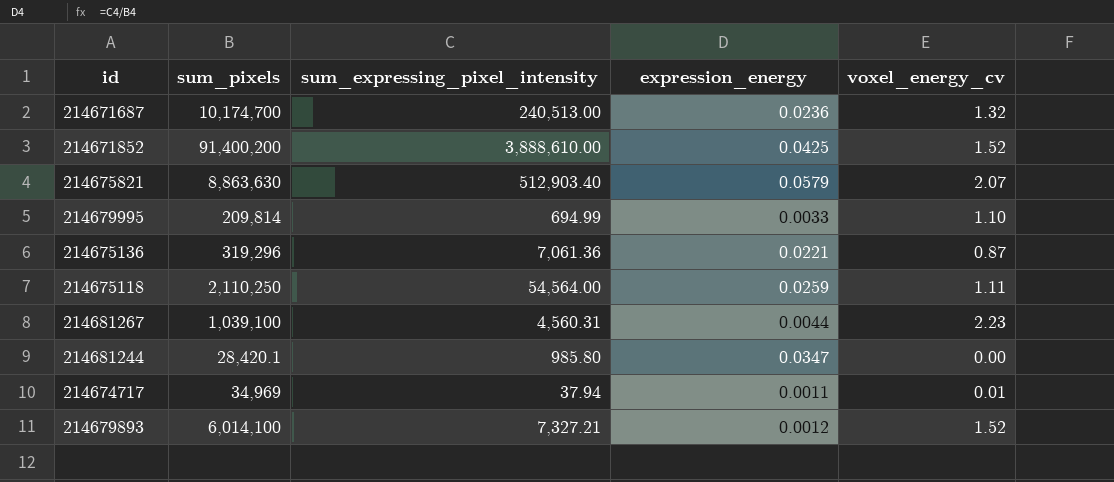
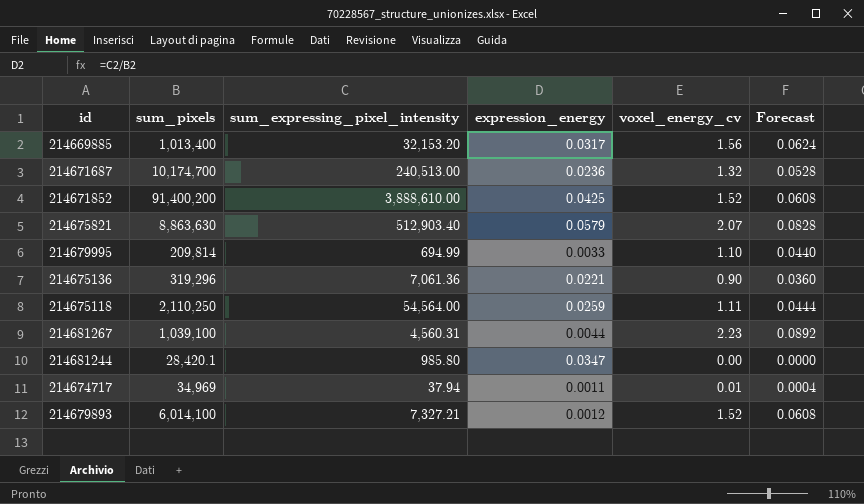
column Forecast | formula: none -> [voxel_energy_cv] * 0.04
row 214669885: none -> 1,013,400 | 32,153.20 | 0.0317 | 1.56 | 0.0624
214675136 | voxel_energy_cv: 0.87 -> 0.90

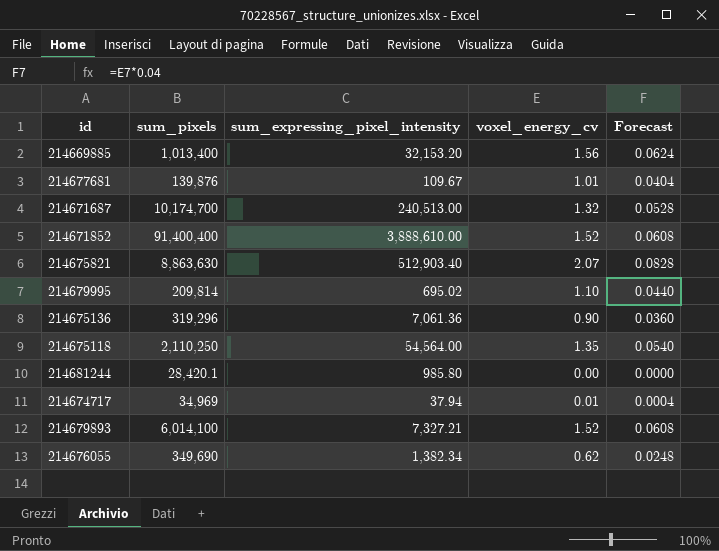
column expression_energy | formula: [sum_expressing_pixel_intensity] / [sum_pixels] -> none
row 214681267: 1,039,100 | 4,560.31 | 0.0044 | 2.23 | 0.0892 -> none
row 214677681: none -> 139,876 | 109.67 | 1.01 | 0.0404
214671852 | sum_pixels: 91,400,200 -> 91,400,400
214679995 | sum_expressing_pixel_intensity: 694.99 -> 695.02
214675118 | voxel_energy_cv: 1.11 -> 1.35
214675118 | Forecast: 0.0444 -> 0.0540
row 214676055: none -> 349,690 | 1,382.34 | 0.62 | 0.0248

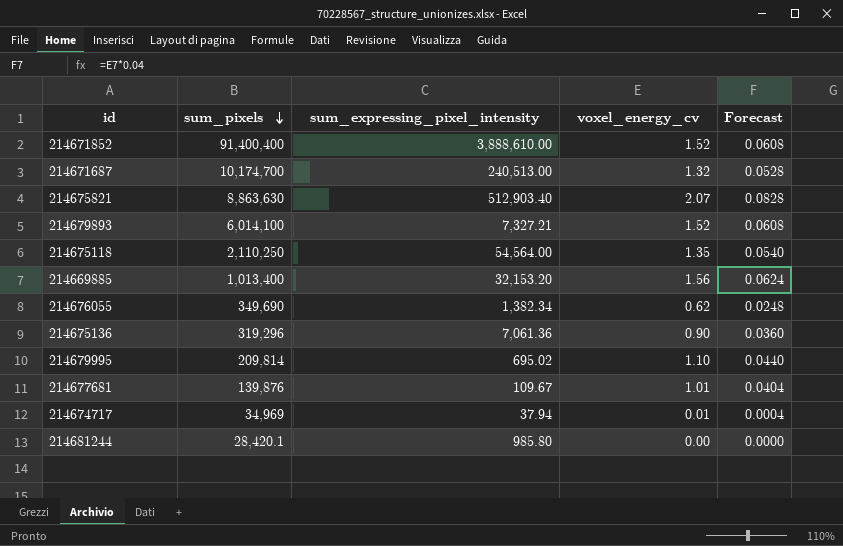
row order: none -> sum_pixels descending

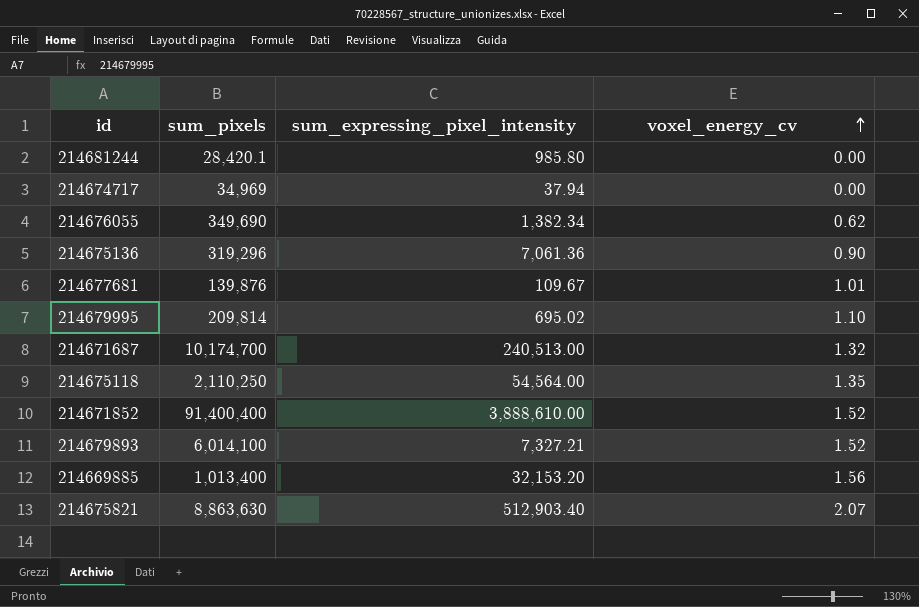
row order: sum_pixels descending -> voxel_energy_cv ascending
column Forecast | formula: [voxel_energy_cv] * 0.04 -> none
214674717 | voxel_energy_cv: 0.01 -> 0.00

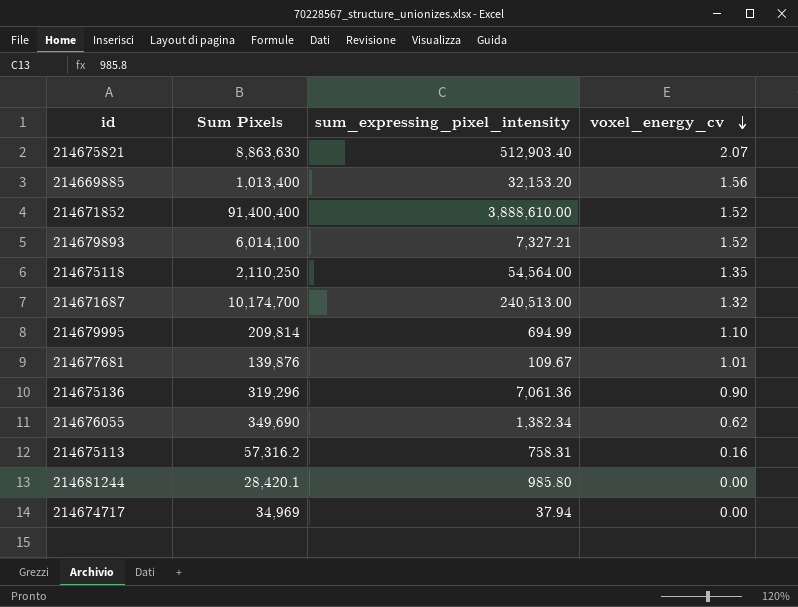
row order: voxel_energy_cv ascending -> voxel_energy_cv descending
column name: sum_pixels -> Sum Pixels
214679995 | sum_expressing_pixel_intensity: 695.02 -> 694.99
row 214675113: none -> 57,316.2 | 758.31 | 0.16

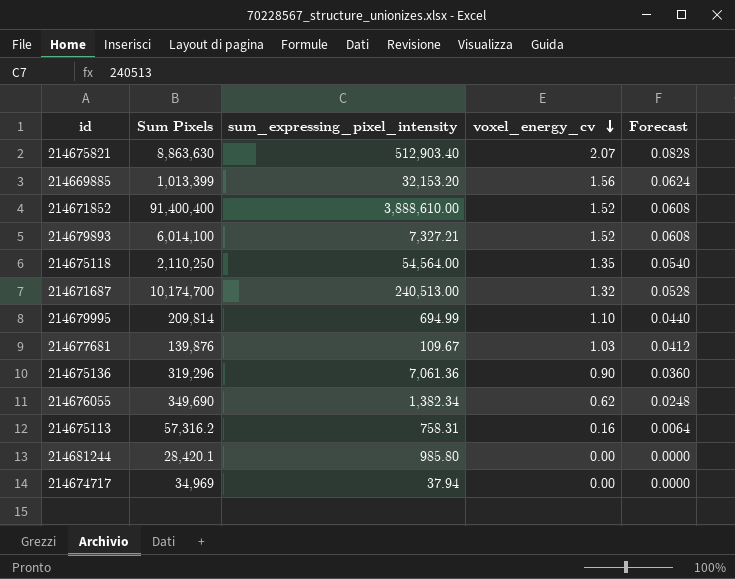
column Forecast | formula: none -> [voxel_energy_cv] * 0.04
214669885 | Sum Pixels: 1,013,400 -> 1,013,399
214677681 | voxel_energy_cv: 1.01 -> 1.03

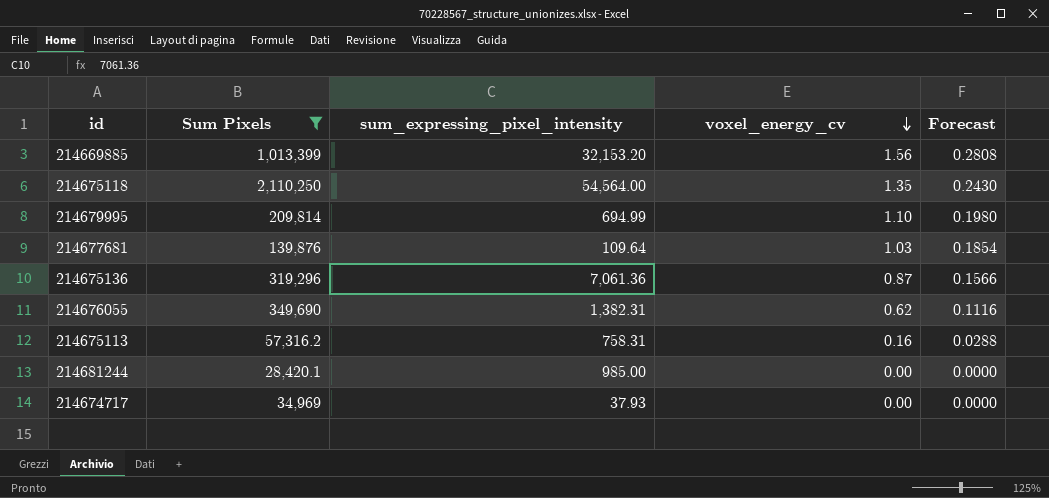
filter: none -> Sum Pixels <= 2,110,250
column Forecast | formula: [voxel_energy_cv] * 0.04 -> [voxel_energy_cv] * 0.18
214677681 | sum_expressing_pixel_intensity: 109.67 -> 109.64
214675136 | voxel_energy_cv: 0.90 -> 0.87
214676055 | sum_expressing_pixel_intensity: 1,382.34 -> 1,382.31
214681244 | sum_expressing_pixel_intensity: 985.80 -> 985.00
214674717 | sum_expressing_pixel_intensity: 37.94 -> 37.93

